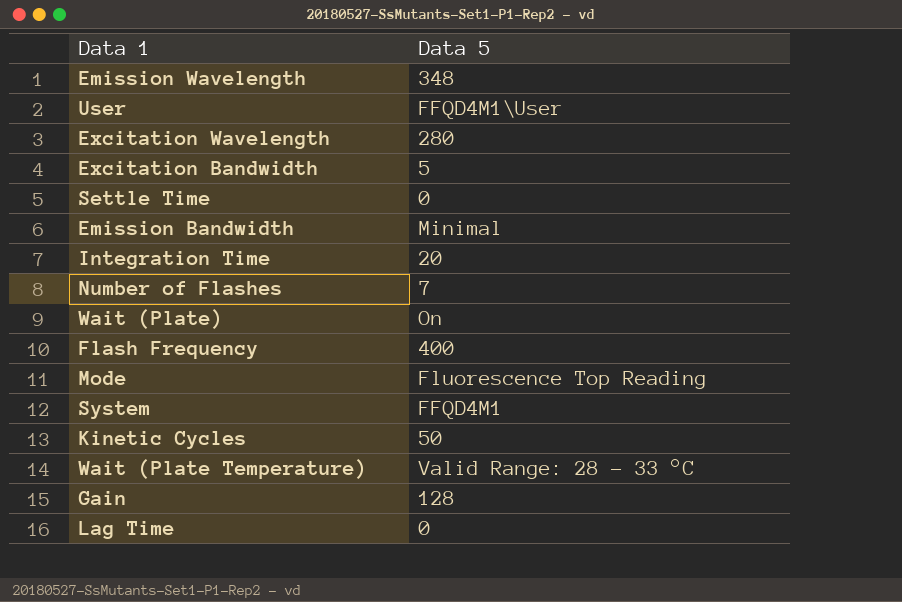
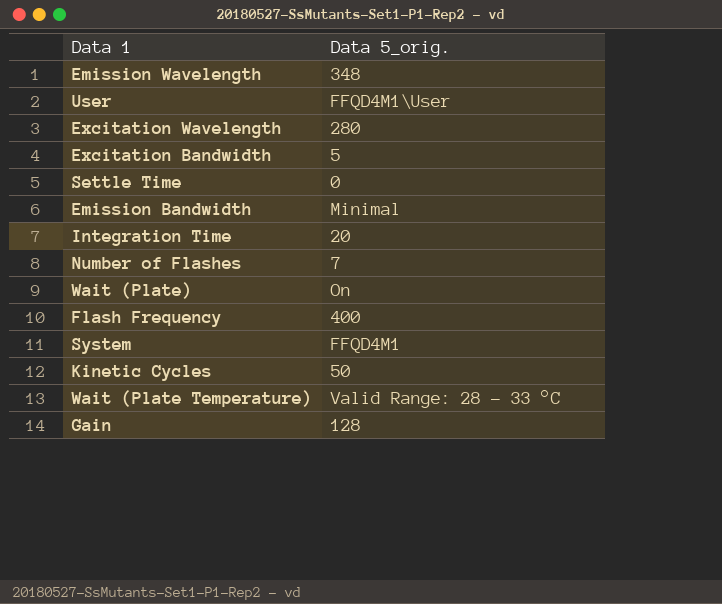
column name: Data 5 -> Data 5_orig.
row Mode: Fluorescence Top Reading -> none
row Lag Time: 0 -> none

